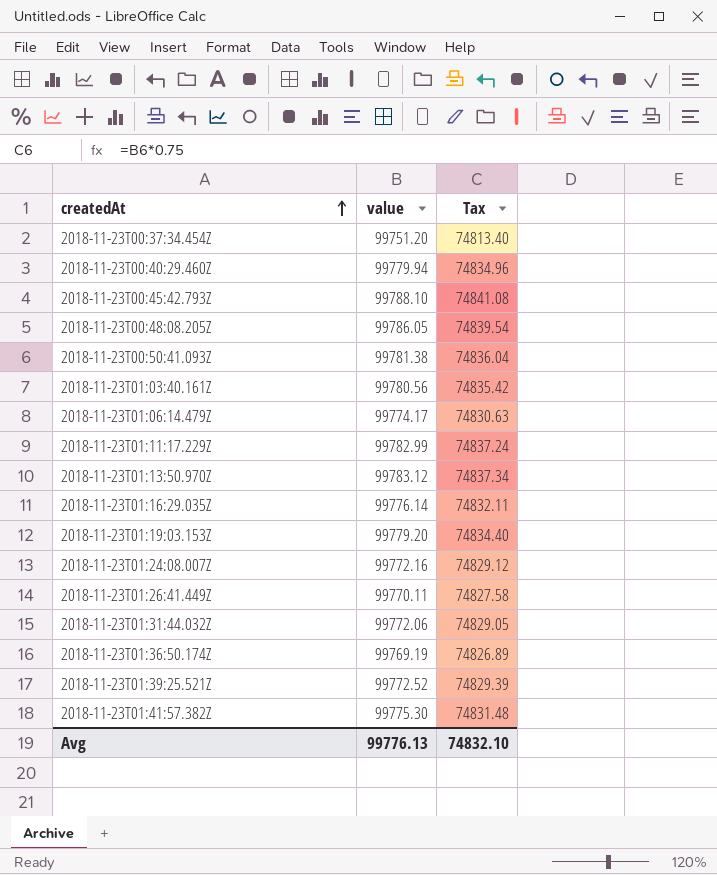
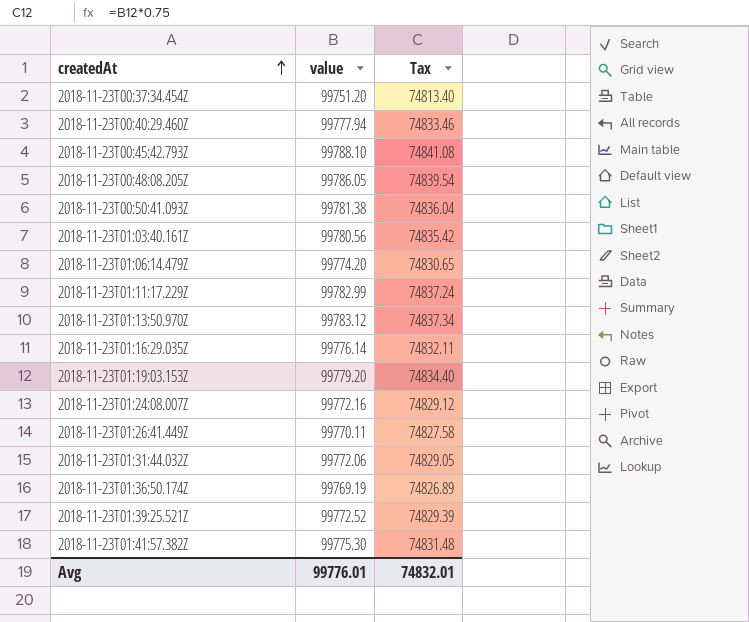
2018-11-23T00:40:29.460Z | value: 99779.94 -> 99777.94
2018-11-23T00:40:29.460Z | Tax: 74834.96 -> 74833.46
2018-11-23T01:06:14.479Z | value: 99774.17 -> 99774.20
2018-11-23T01:06:14.479Z | Tax: 74830.63 -> 74830.65
Avg | value: 99776.13 -> 99776.01
Avg | Tax: 74832.10 -> 74832.01

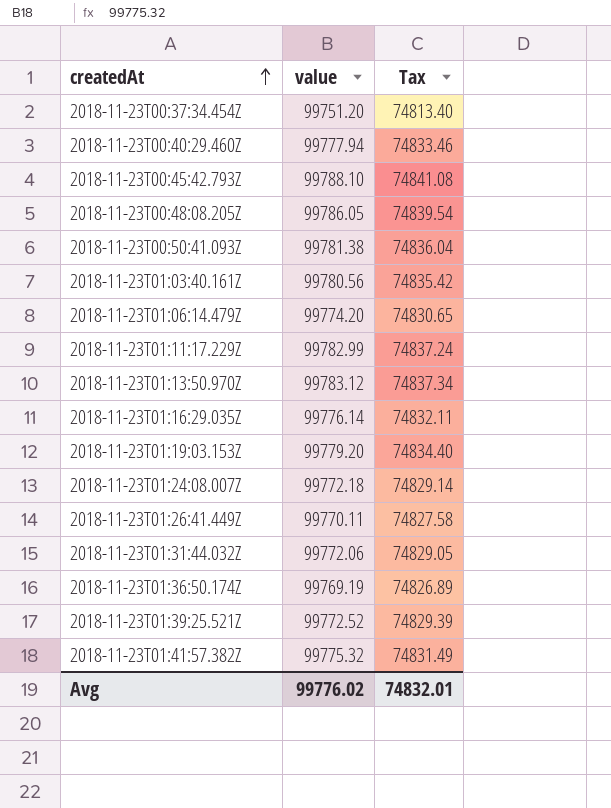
2018-11-23T01:24:08.007Z | value: 99772.16 -> 99772.18
2018-11-23T01:24:08.007Z | Tax: 74829.12 -> 74829.14
2018-11-23T01:41:57.382Z | value: 99775.30 -> 99775.32
2018-11-23T01:41:57.382Z | Tax: 74831.48 -> 74831.49
Avg | value: 99776.01 -> 99776.02

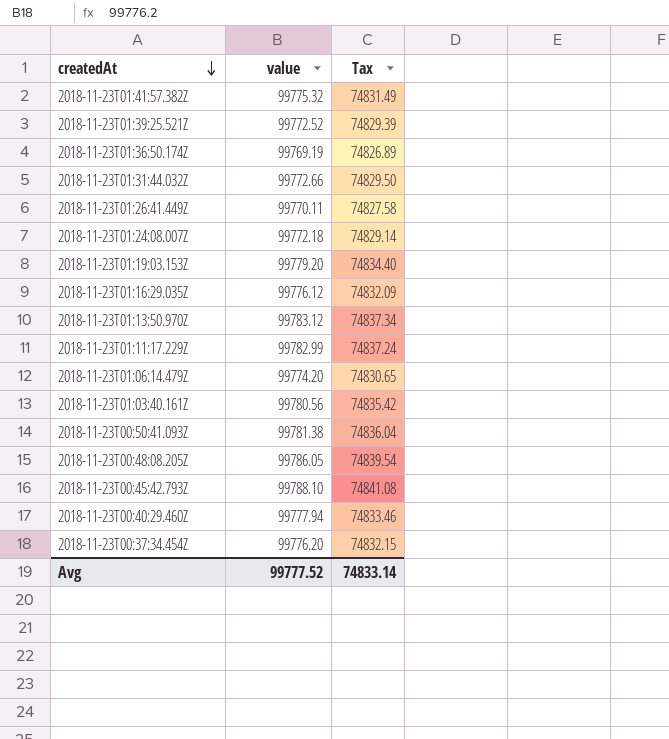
row order: createdAt ascending -> createdAt descending
2018-11-23T01:31:44.032Z | value: 99772.06 -> 99772.66
2018-11-23T01:31:44.032Z | Tax: 74829.05 -> 74829.50
2018-11-23T01:16:29.035Z | value: 99776.14 -> 99776.12
2018-11-23T01:16:29.035Z | Tax: 74832.11 -> 74832.09
2018-11-23T00:37:34.454Z | value: 99751.20 -> 99776.20
2018-11-23T00:37:34.454Z | Tax: 74813.40 -> 74832.15
Avg | value: 99776.02 -> 99777.52
Avg | Tax: 74832.01 -> 74833.14

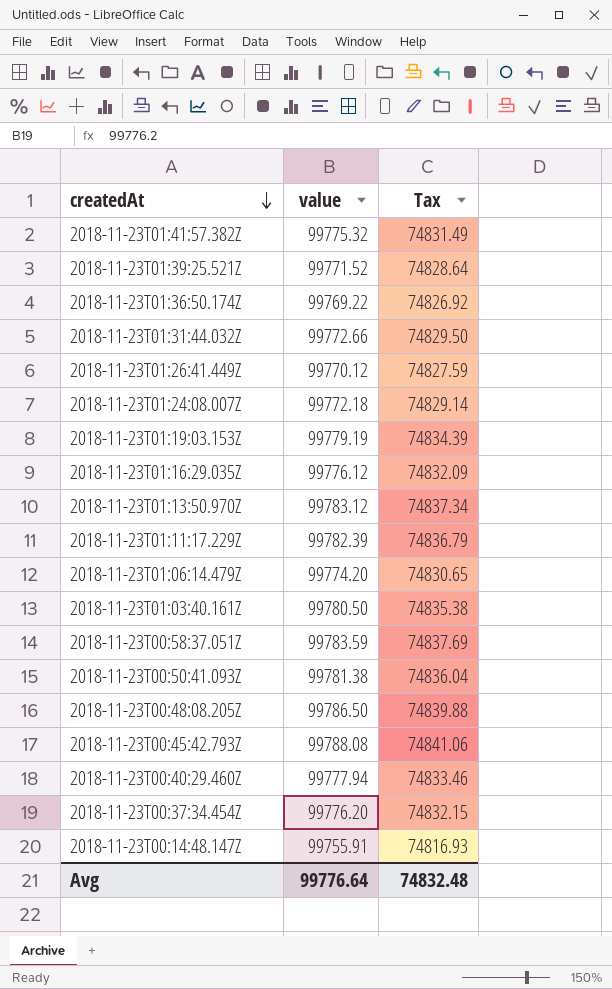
2018-11-23T01:39:25.521Z | value: 99772.52 -> 99771.52
2018-11-23T01:39:25.521Z | Tax: 74829.39 -> 74828.64
2018-11-23T01:36:50.174Z | value: 99769.19 -> 99769.22
2018-11-23T01:36:50.174Z | Tax: 74826.89 -> 74826.92
2018-11-23T01:26:41.449Z | value: 99770.11 -> 99770.12
2018-11-23T01:26:41.449Z | Tax: 74827.58 -> 74827.59
2018-11-23T01:19:03.153Z | value: 99779.20 -> 99779.19
2018-11-23T01:19:03.153Z | Tax: 74834.40 -> 74834.39
2018-11-23T01:11:17.229Z | value: 99782.99 -> 99782.39
2018-11-23T01:11:17.229Z | Tax: 74837.24 -> 74836.79
2018-11-23T01:03:40.161Z | value: 99780.56 -> 99780.50
2018-11-23T01:03:40.161Z | Tax: 74835.42 -> 74835.38
row 2018-11-23T00:58:37.051Z: none -> 99783.59 | 74837.69
2018-11-23T00:48:08.205Z | value: 99786.05 -> 99786.50
2018-11-23T00:48:08.205Z | Tax: 74839.54 -> 74839.88
2018-11-23T00:45:42.793Z | value: 99788.10 -> 99788.08
2018-11-23T00:45:42.793Z | Tax: 74841.08 -> 74841.06
row 2018-11-23T00:14:48.147Z: none -> 99755.91 | 74816.93
Avg | value: 99777.52 -> 99776.64
Avg | Tax: 74833.14 -> 74832.48

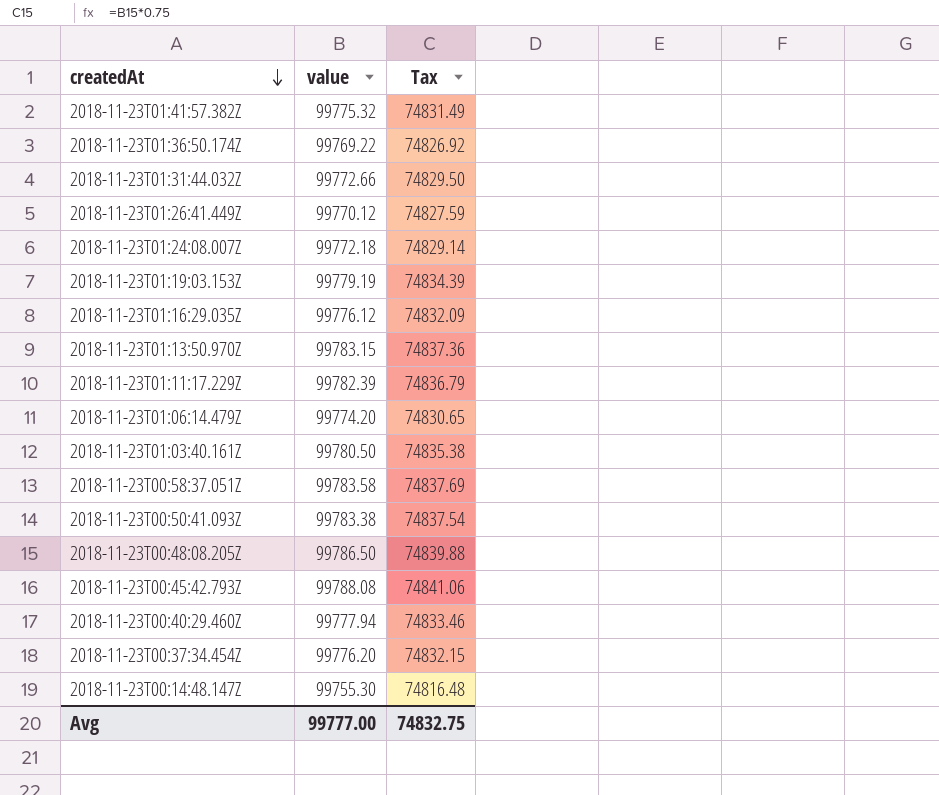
row 2018-11-23T01:39:25.521Z: 99771.52 | 74828.64 -> none
2018-11-23T01:13:50.970Z | value: 99783.12 -> 99783.15
2018-11-23T01:13:50.970Z | Tax: 74837.34 -> 74837.36
2018-11-23T00:58:37.051Z | value: 99783.59 -> 99783.58
2018-11-23T00:50:41.093Z | value: 99781.38 -> 99783.38
2018-11-23T00:50:41.093Z | Tax: 74836.04 -> 74837.54
2018-11-23T00:14:48.147Z | value: 99755.91 -> 99755.30
2018-11-23T00:14:48.147Z | Tax: 74816.93 -> 74816.48
Avg | value: 99776.64 -> 99777.00
Avg | Tax: 74832.48 -> 74832.75

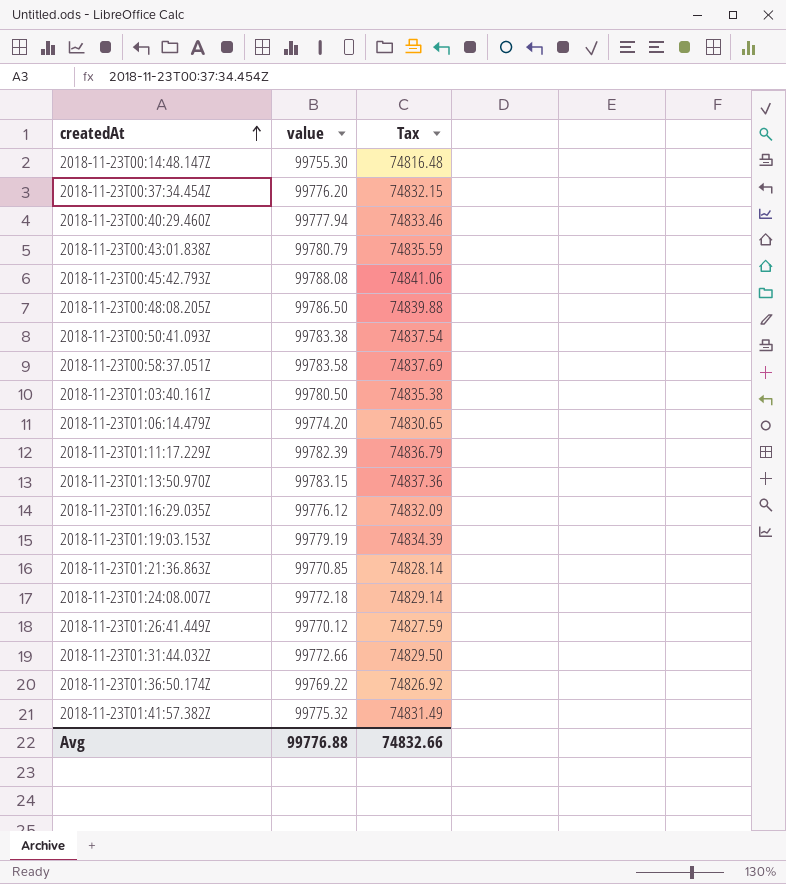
row order: createdAt descending -> createdAt ascending
row 2018-11-23T00:43:01.838Z: none -> 99780.79 | 74835.59
row 2018-11-23T01:21:36.863Z: none -> 99770.85 | 74828.14
Avg | value: 99777.00 -> 99776.88
Avg | Tax: 74832.75 -> 74832.66

